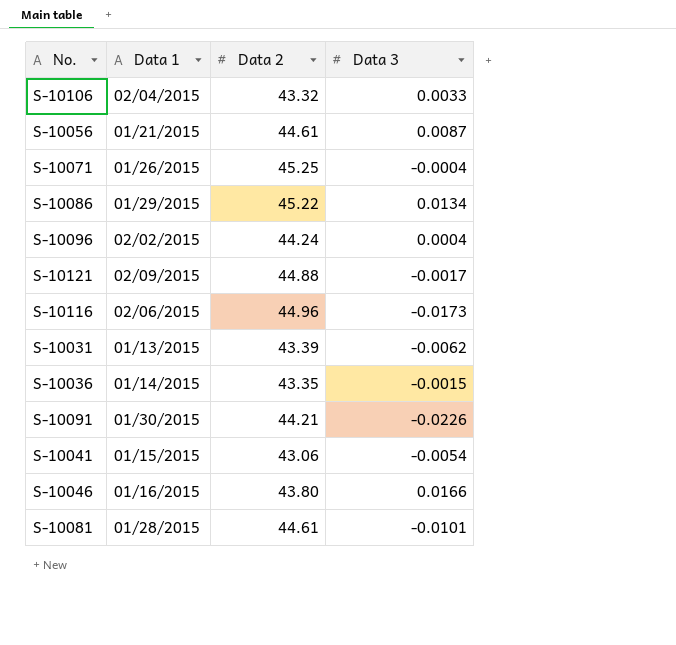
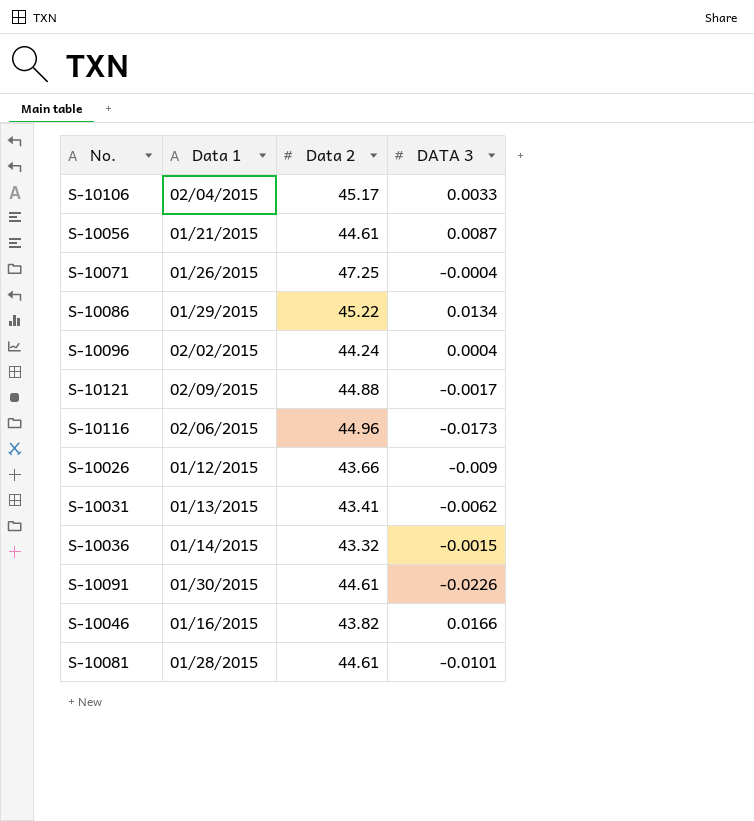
column name: Data 3 -> DATA 3
row S-10041: 01/15/2015 | 43.06 | -0.0054 -> none
S-10106 | Data 2: 43.32 -> 45.17
S-10071 | Data 2: 45.25 -> 47.25
row S-10026: none -> 01/12/2015 | 43.66 | -0.009
S-10031 | Data 2: 43.39 -> 43.41
S-10036 | Data 2: 43.35 -> 43.32
S-10091 | Data 2: 44.21 -> 44.61
S-10046 | Data 2: 43.80 -> 43.82

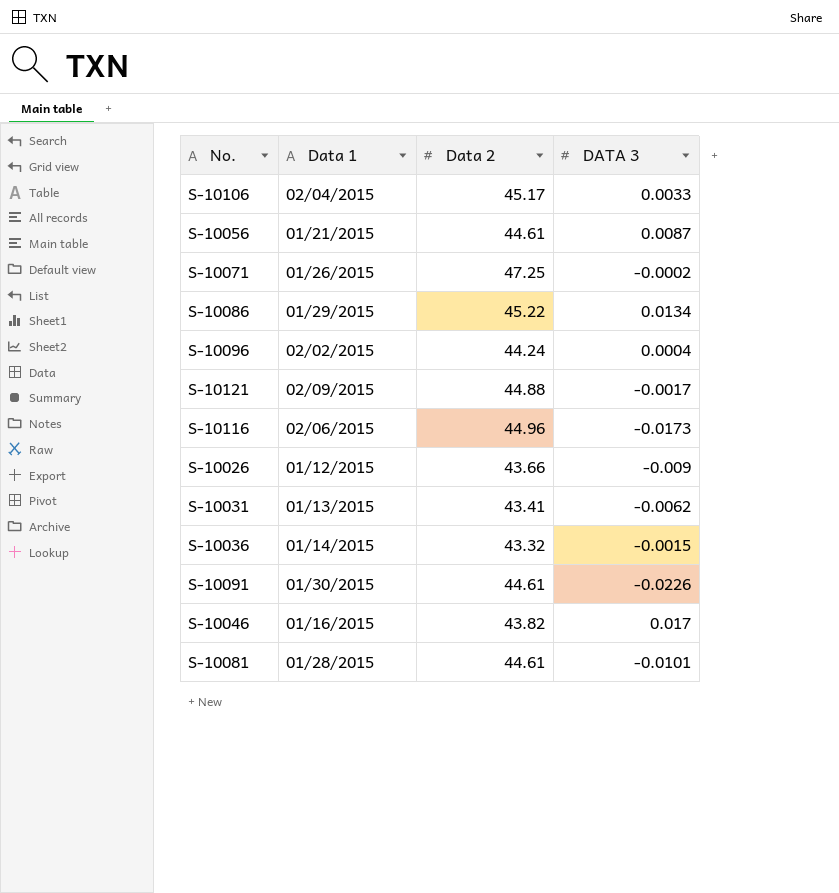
S-10071 | DATA 3: -0.0004 -> -0.0002
S-10046 | DATA 3: 0.0166 -> 0.017

